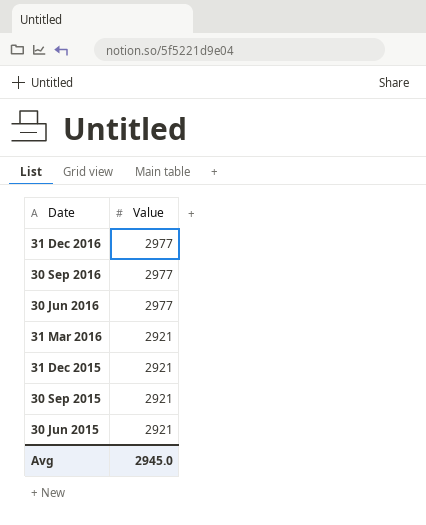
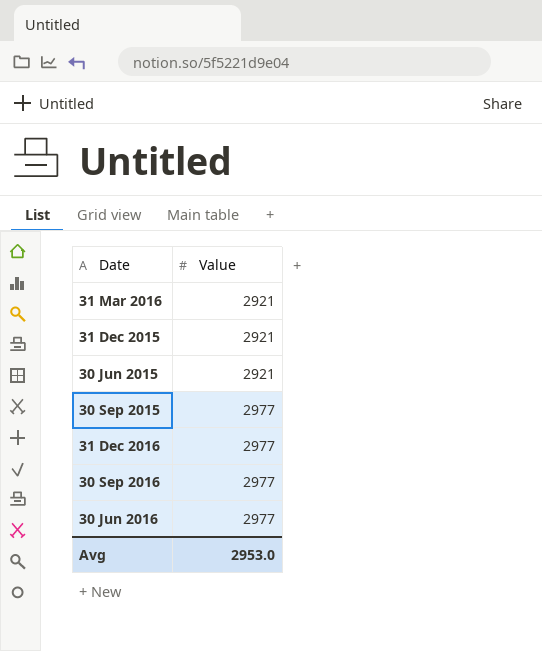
row order: Date descending -> Value ascending
30 Sep 2015 | Value: 2921 -> 2977
Avg | Value: 2945.0 -> 2953.0

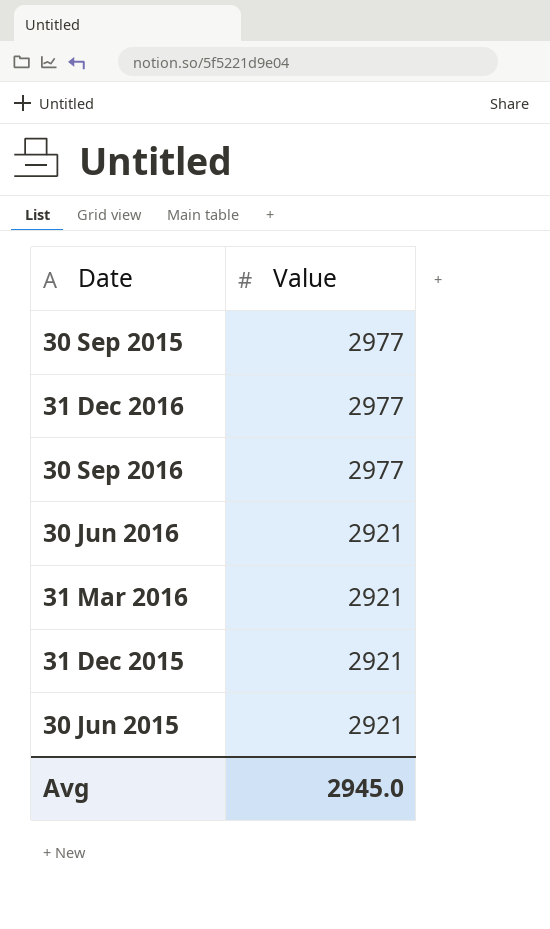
row order: Value ascending -> Value descending
30 Jun 2016 | Value: 2977 -> 2921
Avg | Value: 2953.0 -> 2945.0

